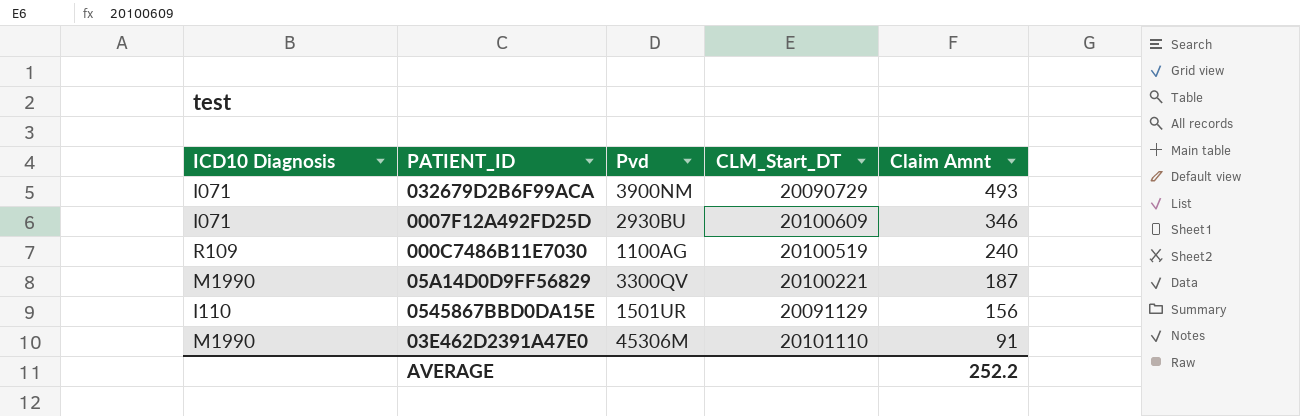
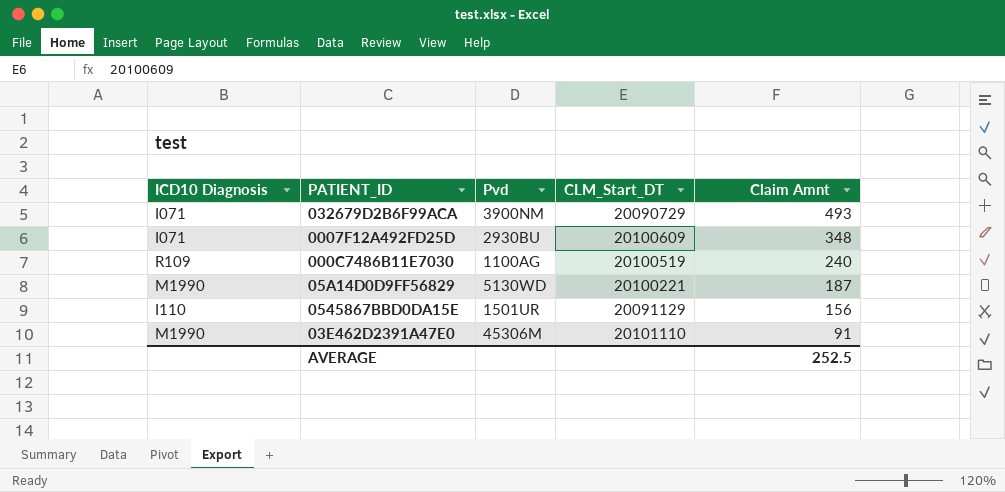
0007F12A492FD25D | Claim Amnt: 346 -> 348
05A14D0D9FF56829 | Pvd: 3300QV -> 5130WD
AVERAGE | Claim Amnt: 252.2 -> 252.5

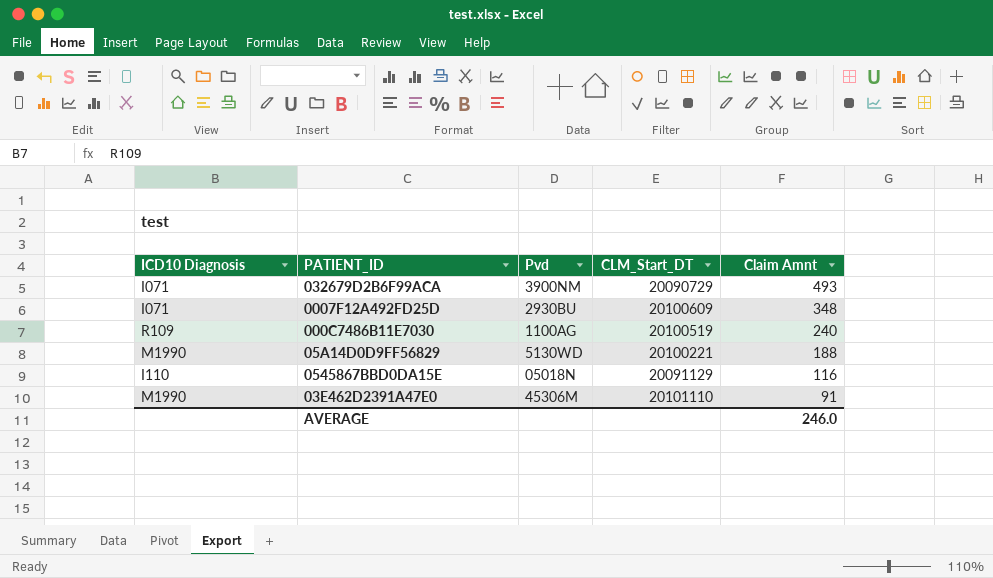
05A14D0D9FF56829 | Claim Amnt: 187 -> 188
0545867BBD0DA15E | Pvd: 1501UR -> 05018N
0545867BBD0DA15E | Claim Amnt: 156 -> 116
AVERAGE | Claim Amnt: 252.5 -> 246.0

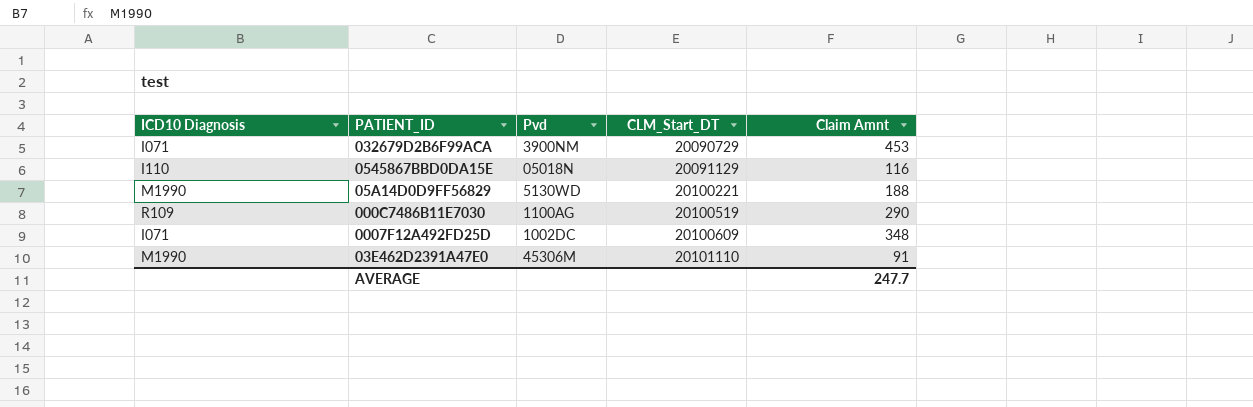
row order: Claim Amnt descending -> CLM_Start_DT ascending
032679D2B6F99ACA | Claim Amnt: 493 -> 453
000C7486B11E7030 | Claim Amnt: 240 -> 290
0007F12A492FD25D | Pvd: 2930BU -> 1002DC
AVERAGE | Claim Amnt: 246.0 -> 247.7

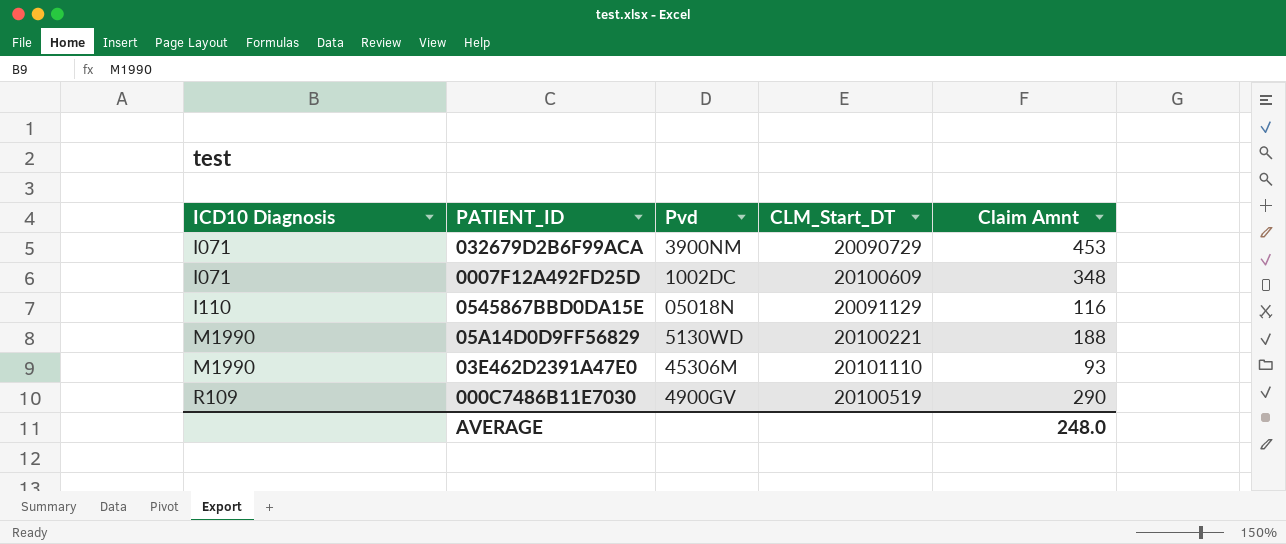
row order: CLM_Start_DT ascending -> ICD10 Diagnosis ascending
03E462D2391A47E0 | Claim Amnt: 91 -> 93
000C7486B11E7030 | Pvd: 1100AG -> 4900GV
AVERAGE | Claim Amnt: 247.7 -> 248.0

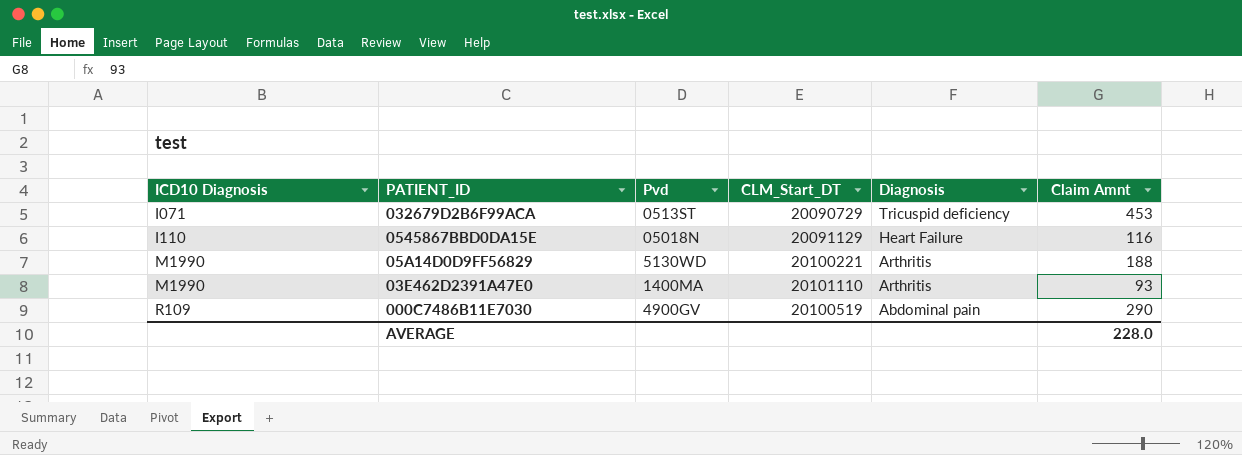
column Diagnosis | position: none -> 5
row 0007F12A492FD25D: I071 | 1002DC | 20100609 | 348 -> none
032679D2B6F99ACA | Pvd: 3900NM -> 0513ST
03E462D2391A47E0 | Pvd: 45306M -> 1400MA
AVERAGE | Claim Amnt: 248.0 -> 228.0

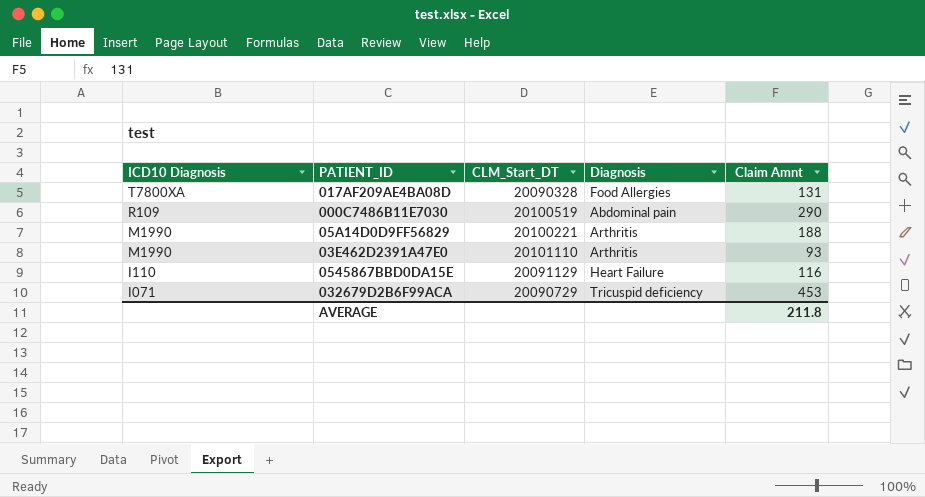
row order: ICD10 Diagnosis ascending -> ICD10 Diagnosis descending
column Pvd | position: 3 -> none
row 017AF209AE4BA08D: none -> T7800XA | 20090328 | Food Allergies | 131
AVERAGE | Claim Amnt: 228.0 -> 211.8

